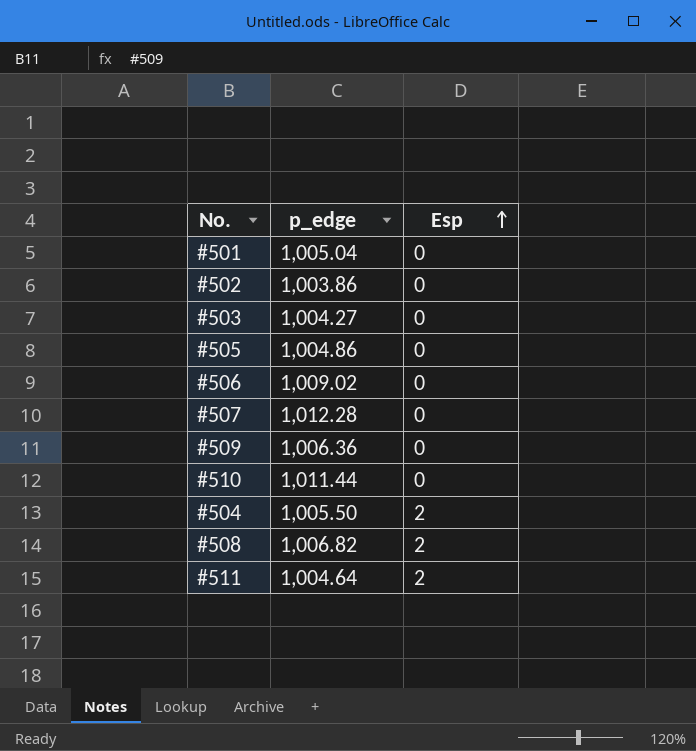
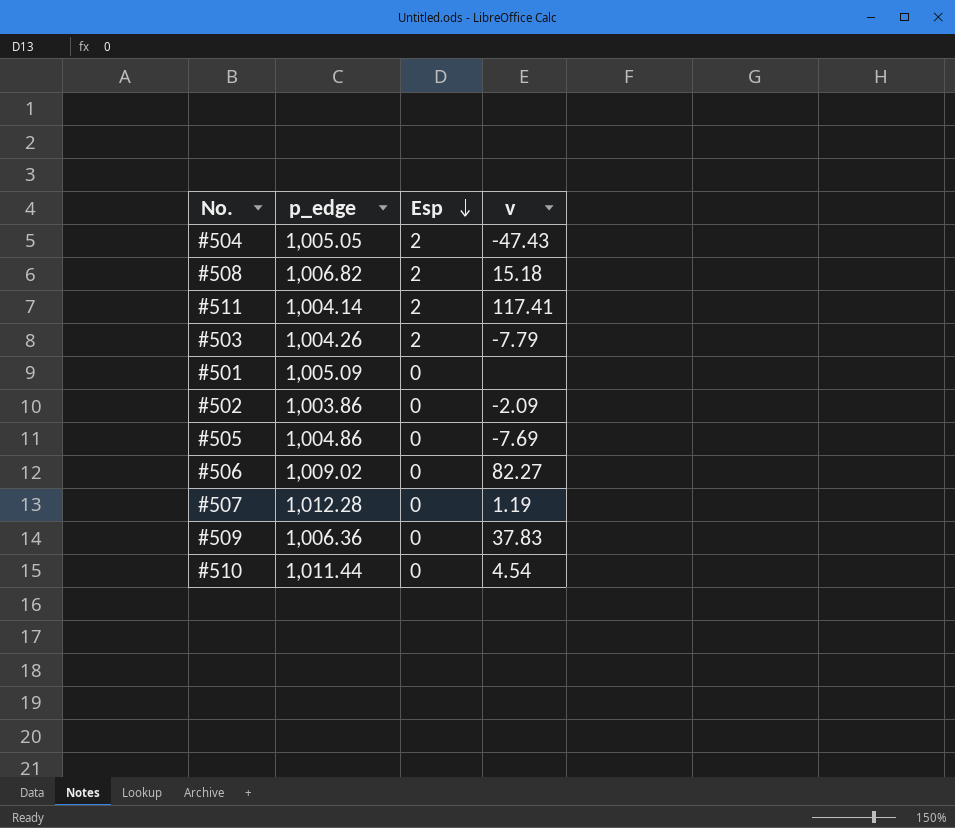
row order: Esp ascending -> Esp descending
column v | position: none -> 4
#504 | p_edge: 1,005.50 -> 1,005.05
#511 | p_edge: 1,004.64 -> 1,004.14
#503 | p_edge: 1,004.27 -> 1,004.26
#503 | Esp: 0 -> 2
#501 | p_edge: 1,005.04 -> 1,005.09

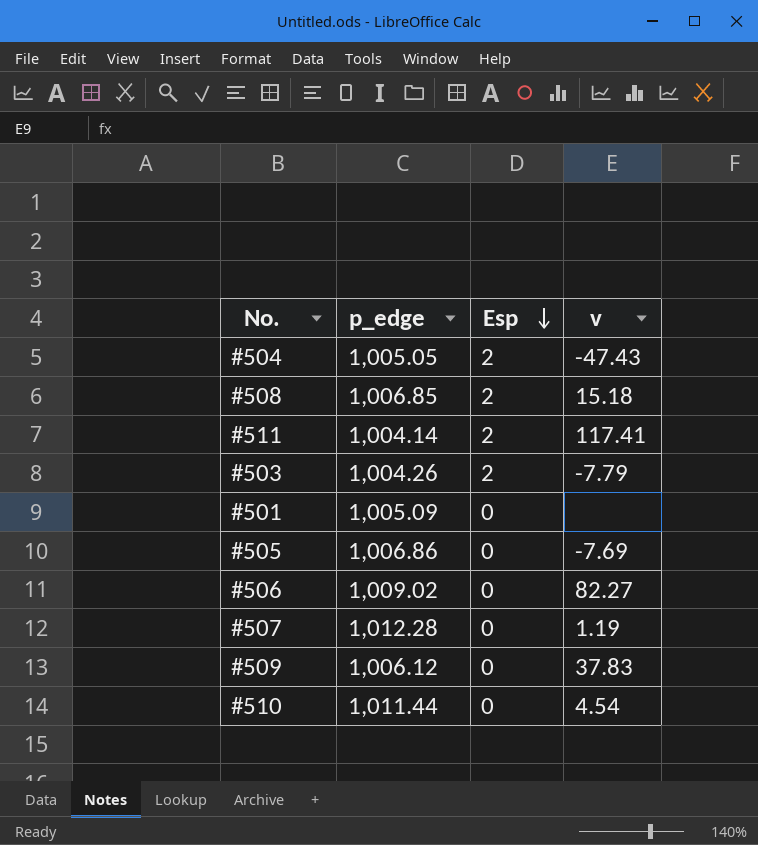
row #502: 1,003.86 | 0 | -2.09 -> none
#508 | p_edge: 1,006.82 -> 1,006.85
#505 | p_edge: 1,004.86 -> 1,006.86
#509 | p_edge: 1,006.36 -> 1,006.12

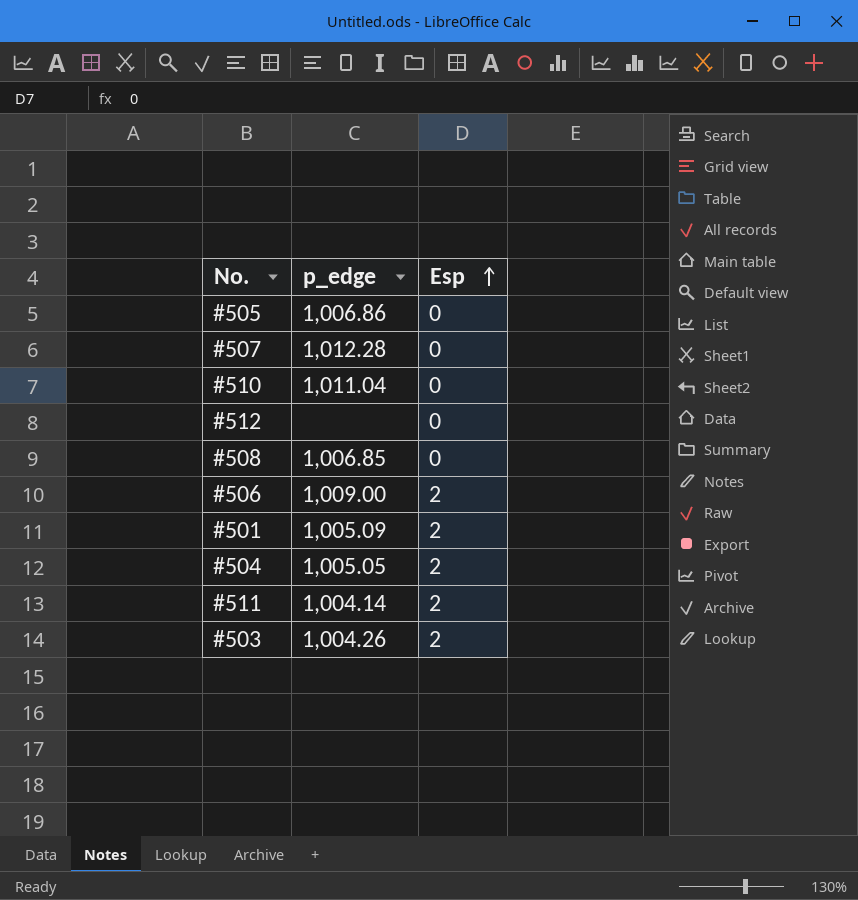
row order: Esp descending -> Esp ascending
column v | position: 4 -> none
row #509: 1,006.12 | 0 | 37.83 -> none
#510 | p_edge: 1,011.44 -> 1,011.04
row #512: none -> none | 0
#508 | Esp: 2 -> 0
#506 | p_edge: 1,009.02 -> 1,009.00
#506 | Esp: 0 -> 2
#501 | Esp: 0 -> 2

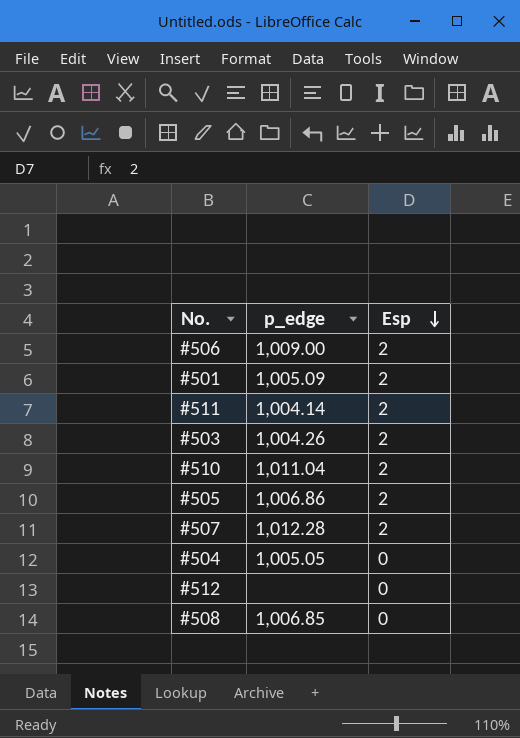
row order: Esp ascending -> Esp descending
#510 | Esp: 0 -> 2
#505 | Esp: 0 -> 2
#507 | Esp: 0 -> 2
#504 | Esp: 2 -> 0

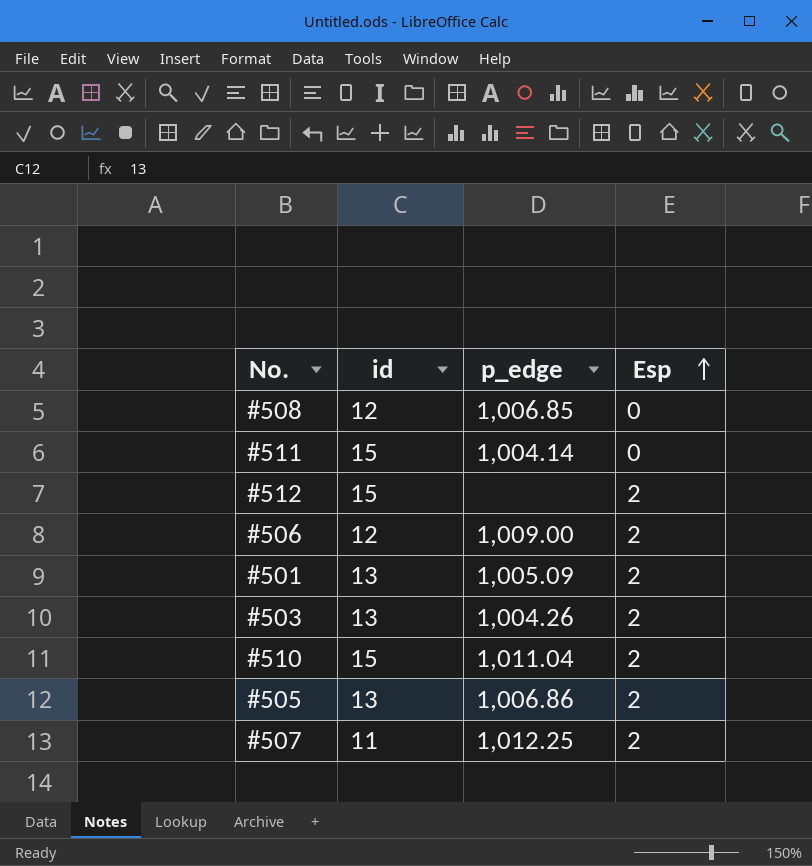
row order: Esp descending -> Esp ascending
column id | position: none -> 2
row #504: 1,005.05 | 0 -> none
#511 | Esp: 2 -> 0
#512 | Esp: 0 -> 2
#507 | p_edge: 1,012.28 -> 1,012.25

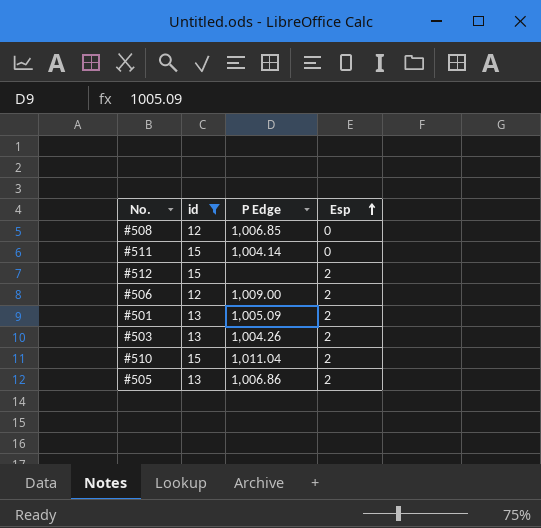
filter: none -> id != 11
column name: p_edge -> P Edge

